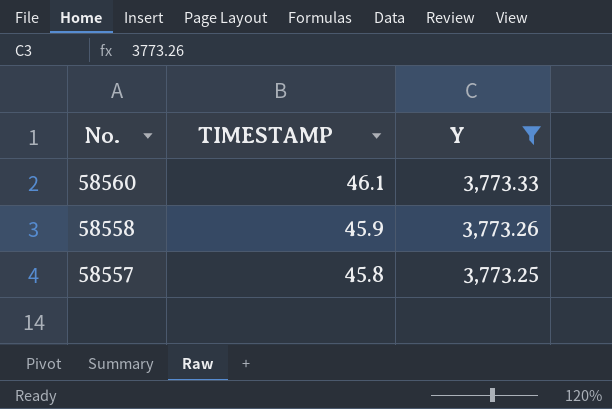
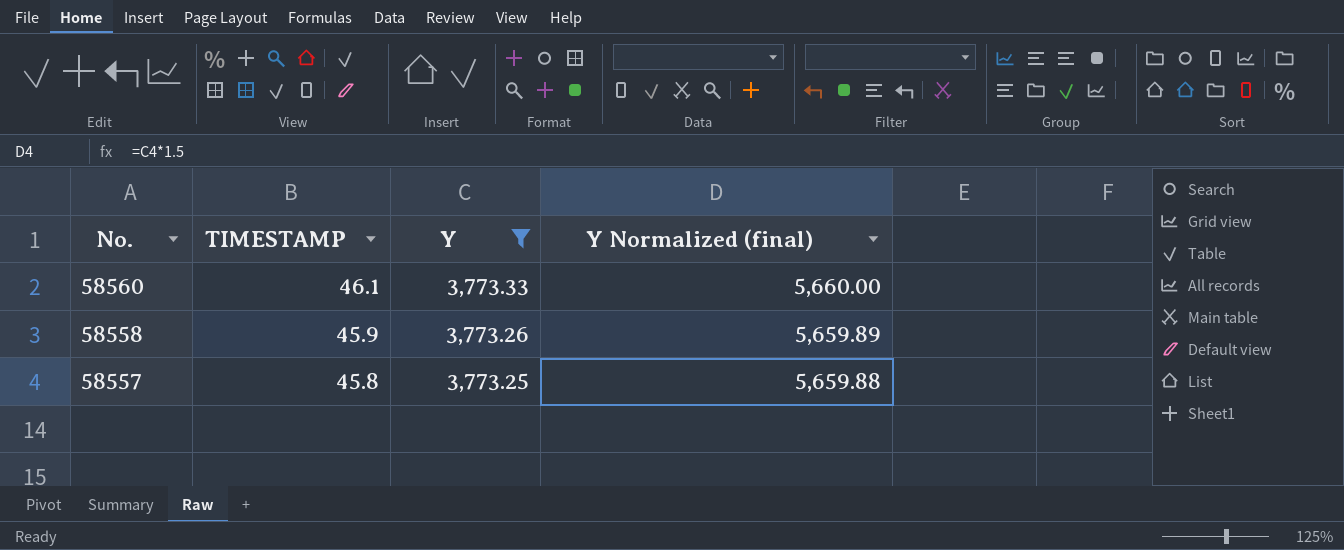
column Y Normalized (final) | formula: none -> [Y] * 1.5

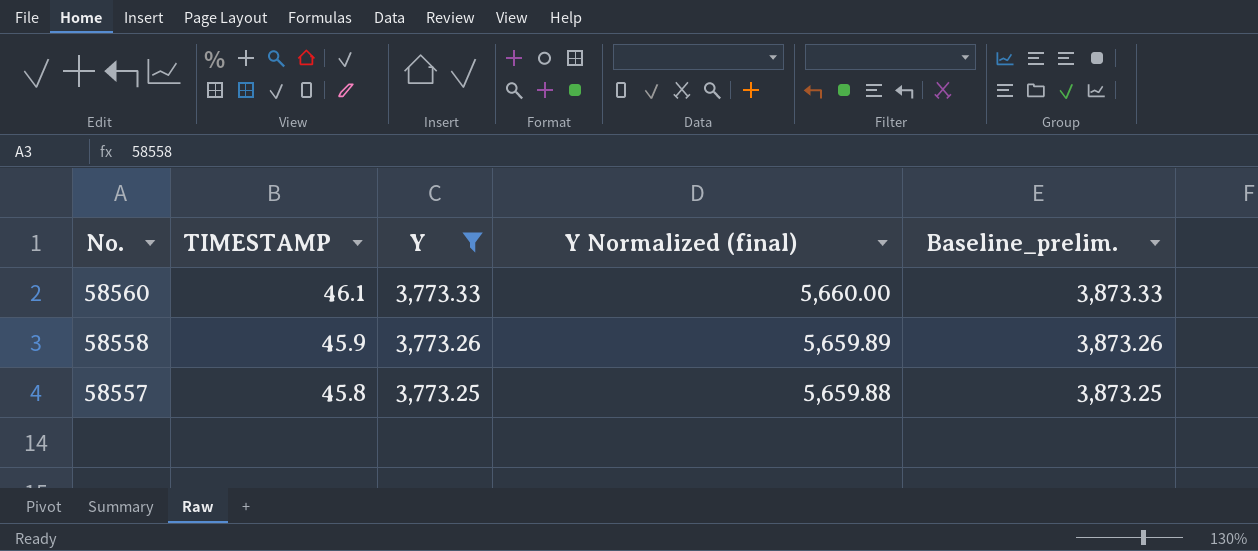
column Baseline_prelim. | formula: none -> [Y] + 100

